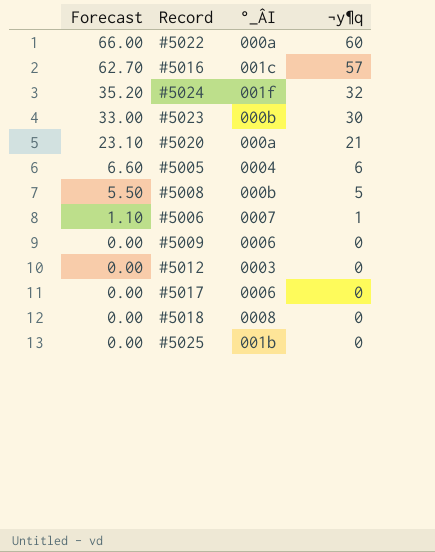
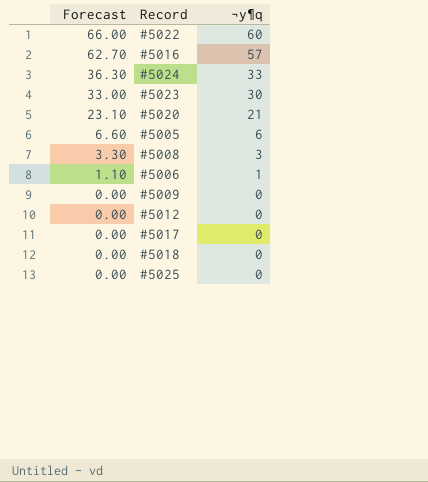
column °_ÂI | position: 3 -> none
#5024 | Forecast: 35.20 -> 36.30
#5024 | ¬y¶q: 32 -> 33
#5008 | Forecast: 5.50 -> 3.30
#5008 | ¬y¶q: 5 -> 3

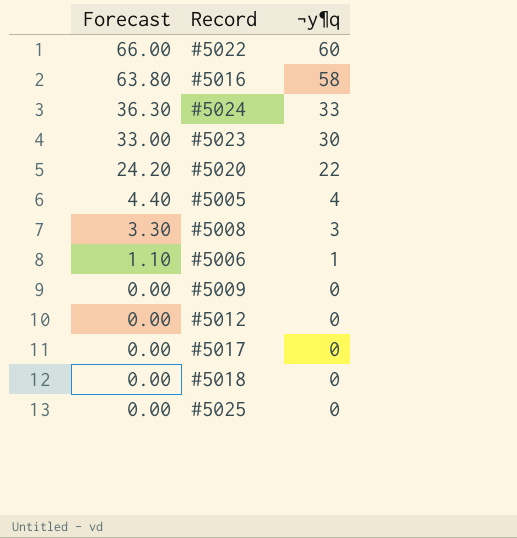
#5016 | Forecast: 62.70 -> 63.80
#5016 | ¬y¶q: 57 -> 58
#5020 | Forecast: 23.10 -> 24.20
#5020 | ¬y¶q: 21 -> 22
#5005 | Forecast: 6.60 -> 4.40
#5005 | ¬y¶q: 6 -> 4

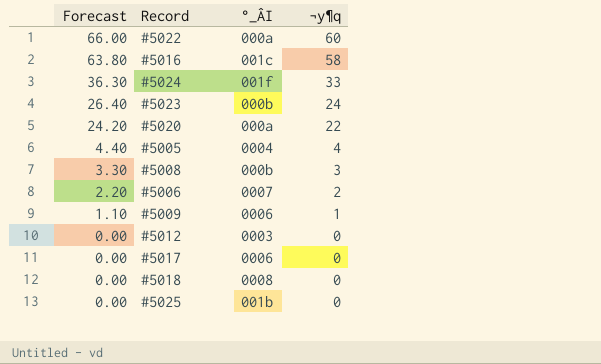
column °_ÂI | position: none -> 3
#5023 | Forecast: 33.00 -> 26.40
#5023 | ¬y¶q: 30 -> 24
#5006 | Forecast: 1.10 -> 2.20
#5006 | ¬y¶q: 1 -> 2
#5009 | Forecast: 0.00 -> 1.10
#5009 | ¬y¶q: 0 -> 1

